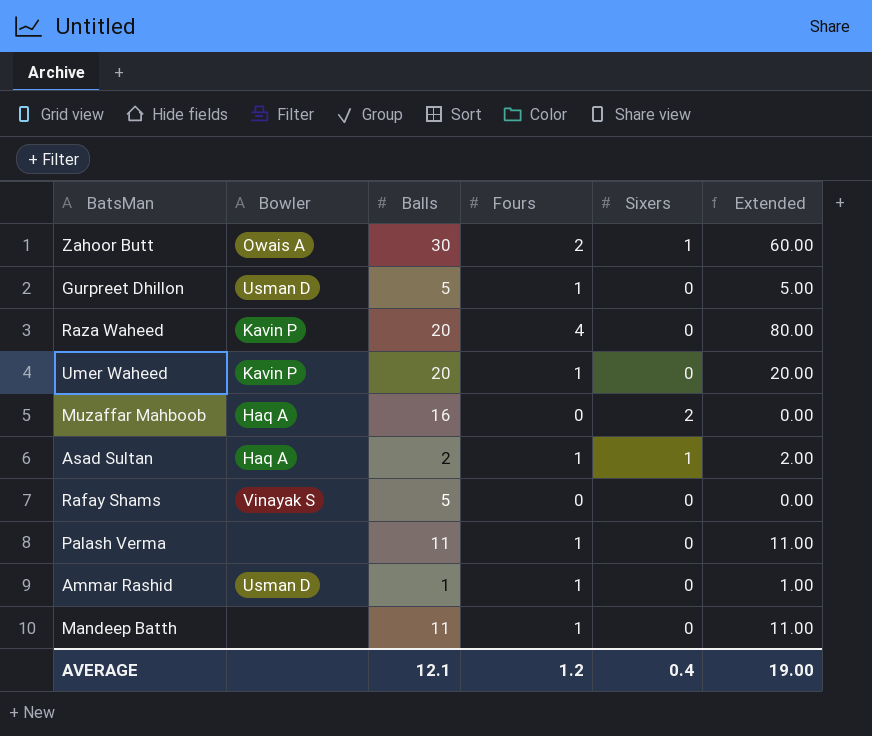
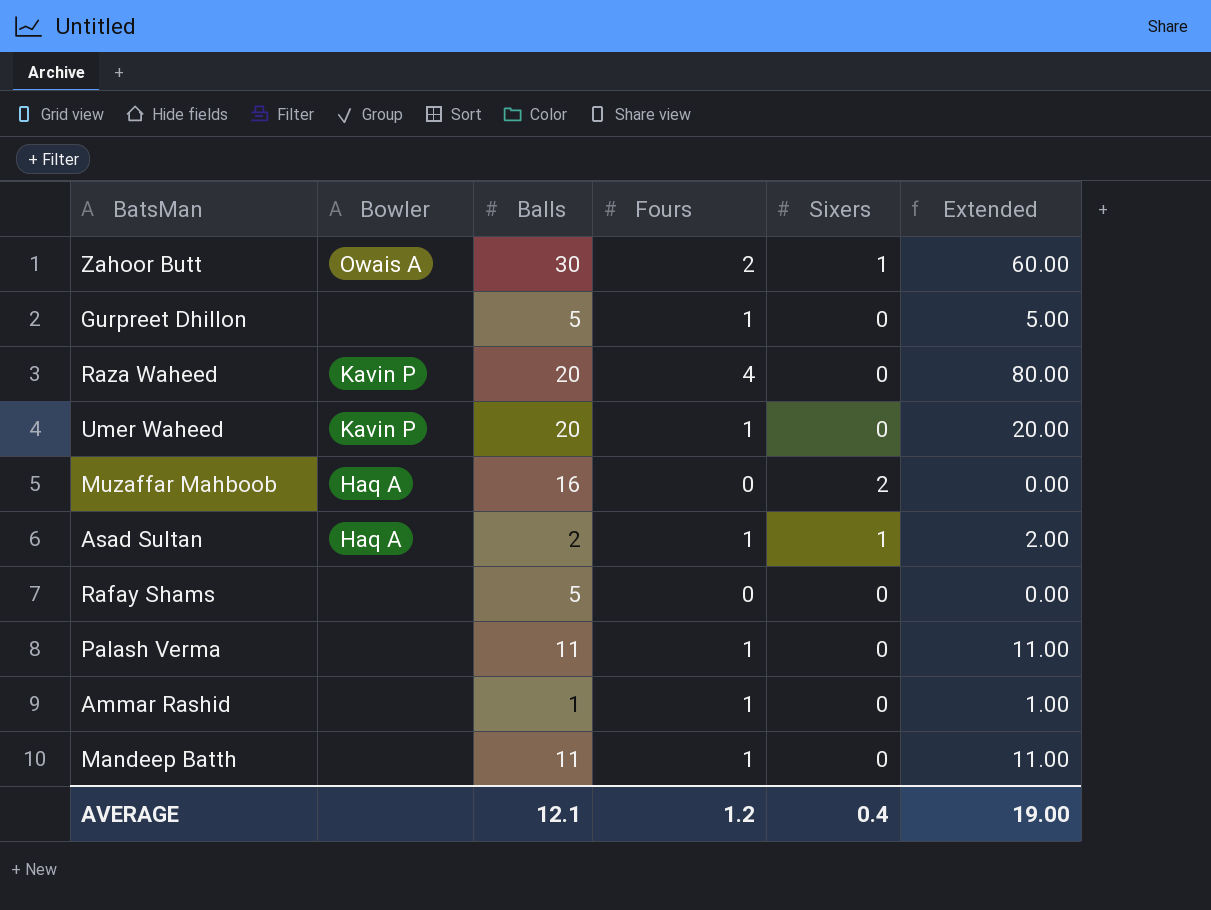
Gurpreet Dhillon | Bowler: Usman D -> none
Rafay Shams | Bowler: Vinayak S -> none
Ammar Rashid | Bowler: Usman D -> none

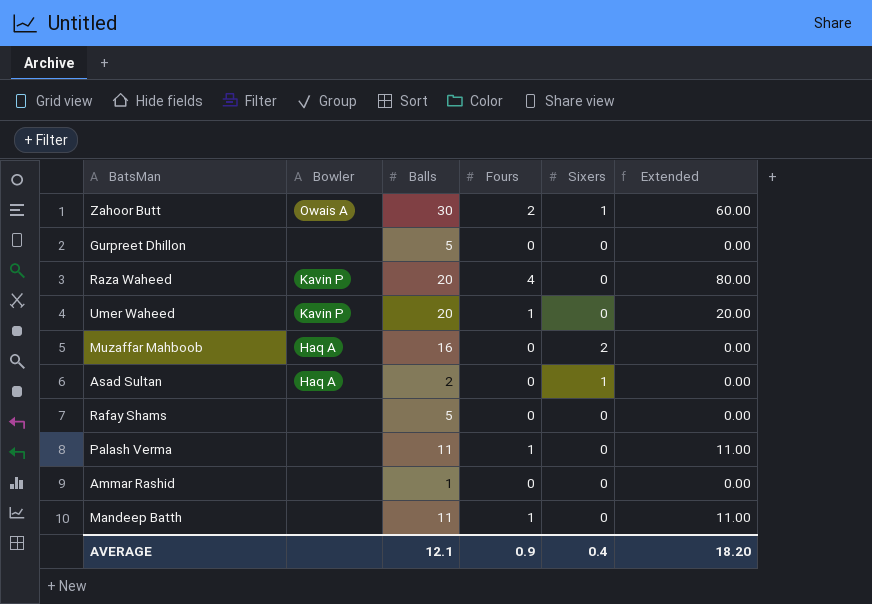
Gurpreet Dhillon | Fours: 1 -> 0
Gurpreet Dhillon | Extended: 5.00 -> 0.00
Asad Sultan | Fours: 1 -> 0
Asad Sultan | Extended: 2.00 -> 0.00
Ammar Rashid | Fours: 1 -> 0
Ammar Rashid | Extended: 1.00 -> 0.00
AVERAGE | Fours: 1.2 -> 0.9
AVERAGE | Extended: 19.00 -> 18.20

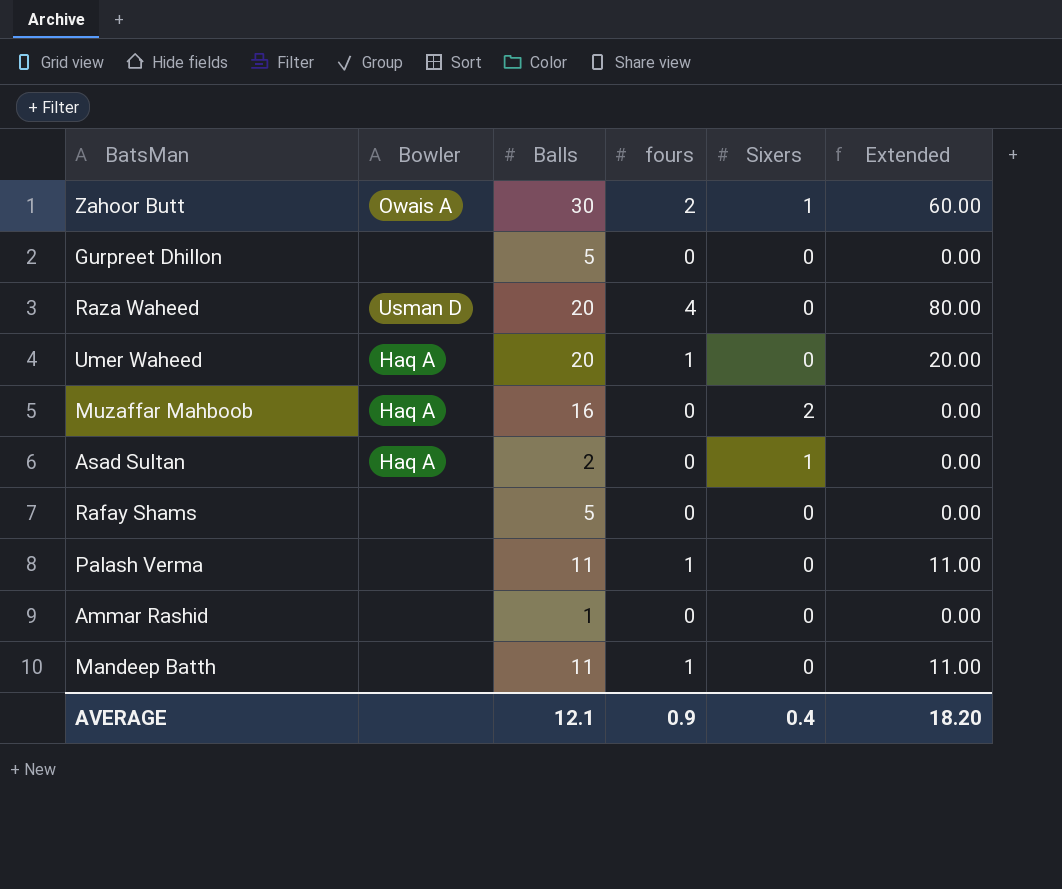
column name: Fours -> fours
Raza Waheed | Bowler: Kavin P -> Usman D
Umer Waheed | Bowler: Kavin P -> Haq A

